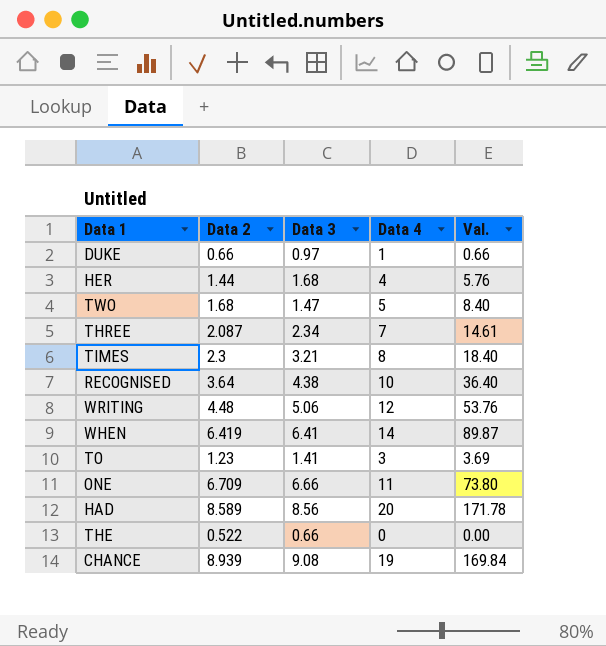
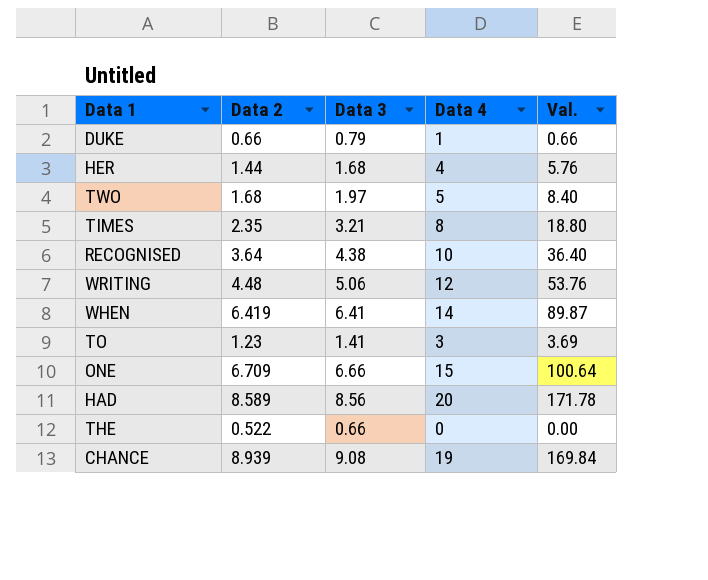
row THREE: 2.087 | 2.34 | 7 | 14.61 -> none
DUKE | Data 3: 0.97 -> 0.79
TWO | Data 3: 1.47 -> 1.97
TIMES | Data 2: 2.3 -> 2.35
TIMES | Val.: 18.40 -> 18.80
ONE | Data 4: 11 -> 15
ONE | Val.: 73.80 -> 100.64

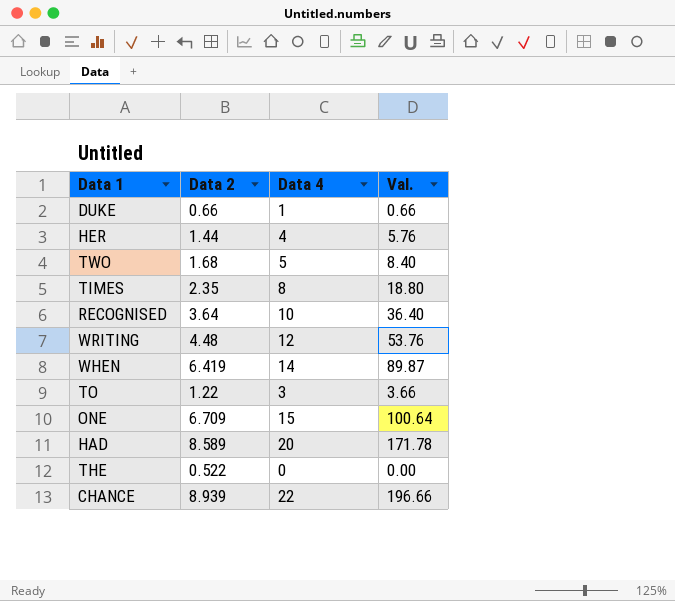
column Data 3 | position: 3 -> none
TO | Data 2: 1.23 -> 1.22
TO | Val.: 3.69 -> 3.66
CHANCE | Data 4: 19 -> 22
CHANCE | Val.: 169.84 -> 196.66

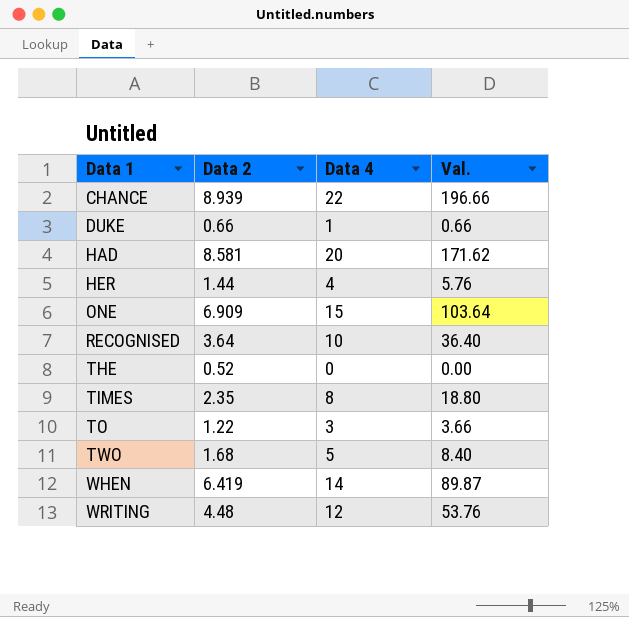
row order: none -> Data 1 ascending
HAD | Data 2: 8.589 -> 8.581
HAD | Val.: 171.78 -> 171.62
ONE | Data 2: 6.709 -> 6.909
ONE | Val.: 100.64 -> 103.64
THE | Data 2: 0.522 -> 0.52

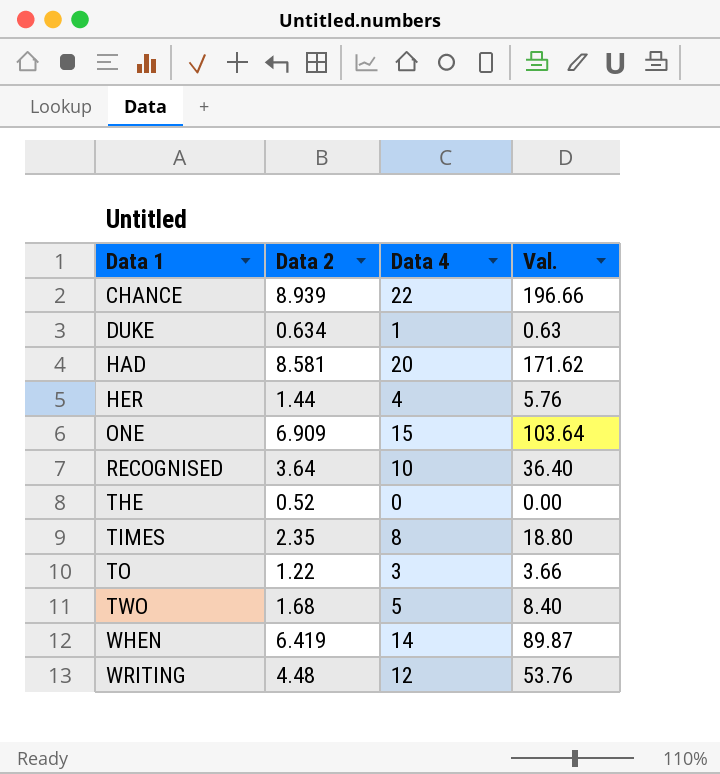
DUKE | Data 2: 0.66 -> 0.634
DUKE | Val.: 0.66 -> 0.63

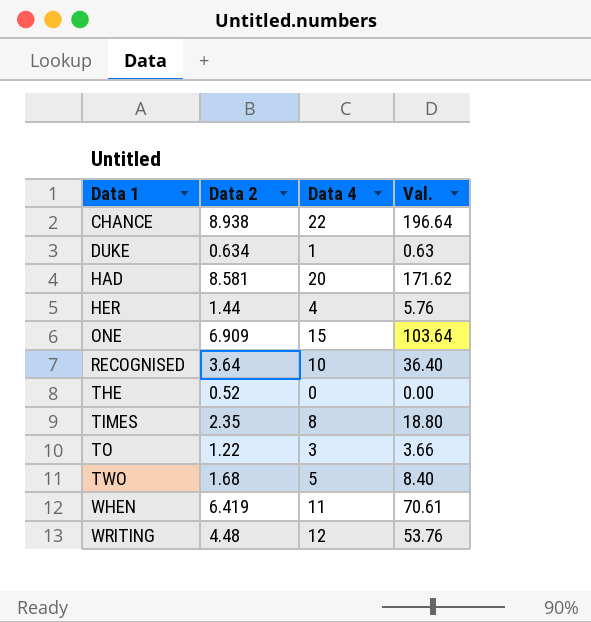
CHANCE | Data 2: 8.939 -> 8.938
CHANCE | Val.: 196.66 -> 196.64
WHEN | Data 4: 14 -> 11
WHEN | Val.: 89.87 -> 70.61

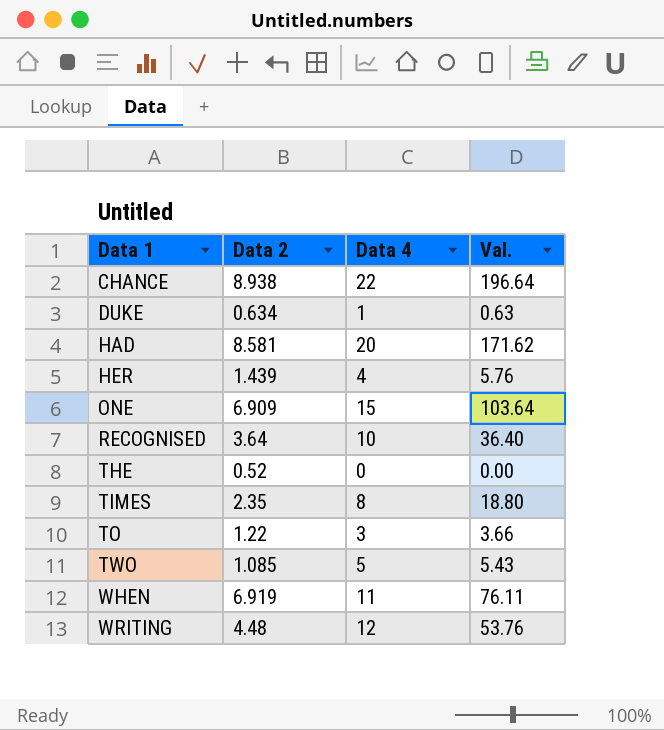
HER | Data 2: 1.44 -> 1.439
TWO | Data 2: 1.68 -> 1.085
TWO | Val.: 8.40 -> 5.43
WHEN | Data 2: 6.419 -> 6.919
WHEN | Val.: 70.61 -> 76.11

